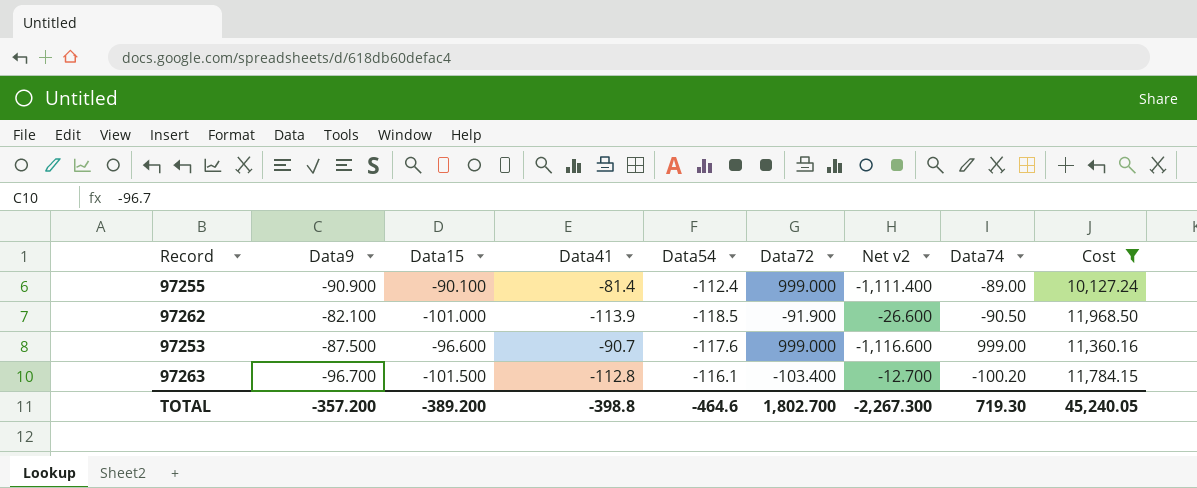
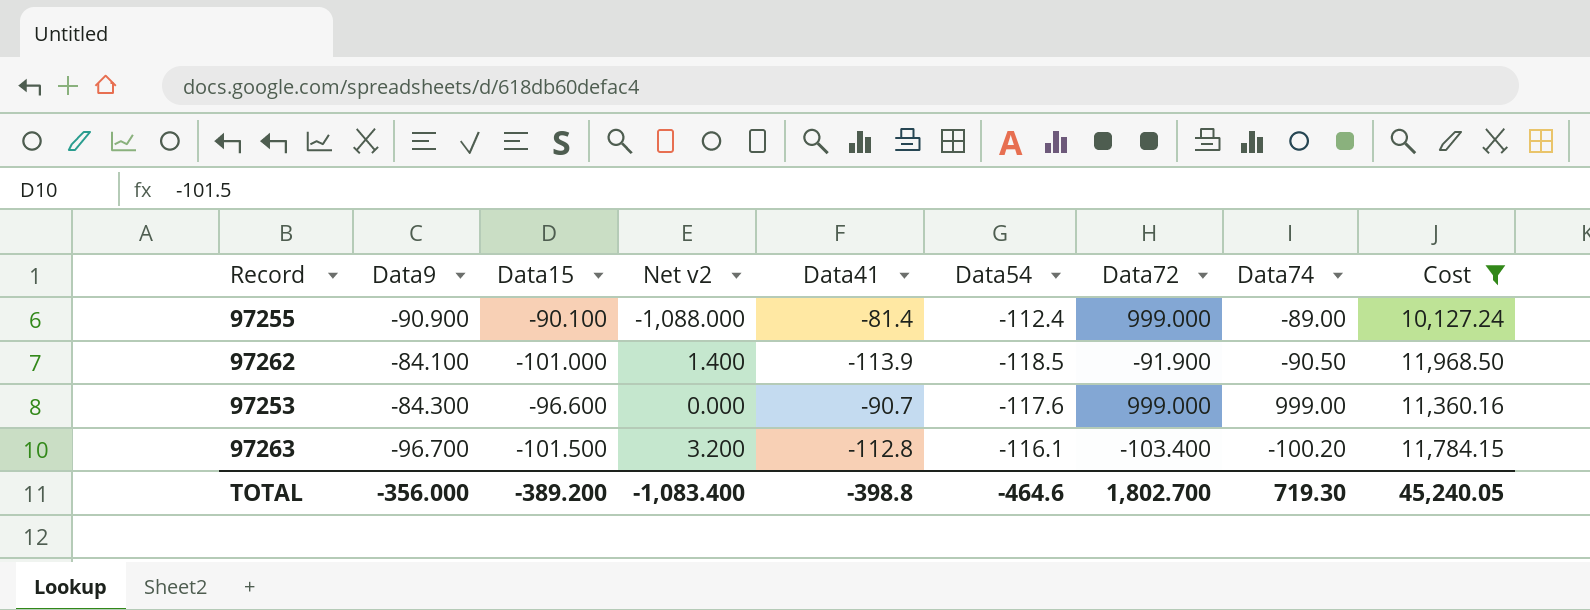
column Net v2 | formula: [Data54] - [Data72] -> [Data74] - [Data72]
column Net v2 | position: 7 -> 4
97262 | Data9: -82.100 -> -84.100
97253 | Data9: -87.500 -> -84.300
TOTAL | Data9: -357.200 -> -356.000
TOTAL | Net v2: -2,267.300 -> -1,083.400

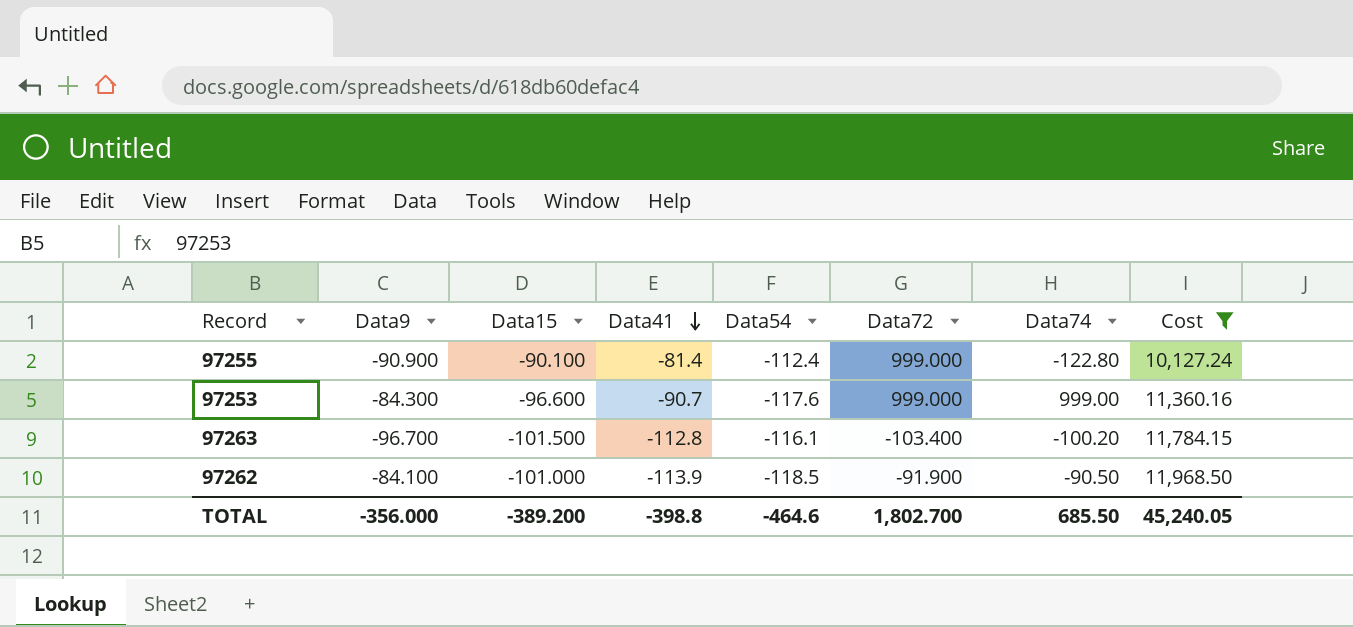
row order: none -> Data41 descending
column Net v2 | formula: [Data74] - [Data72] -> none
97255 | Data74: -89.00 -> -122.80
TOTAL | Data74: 719.30 -> 685.50

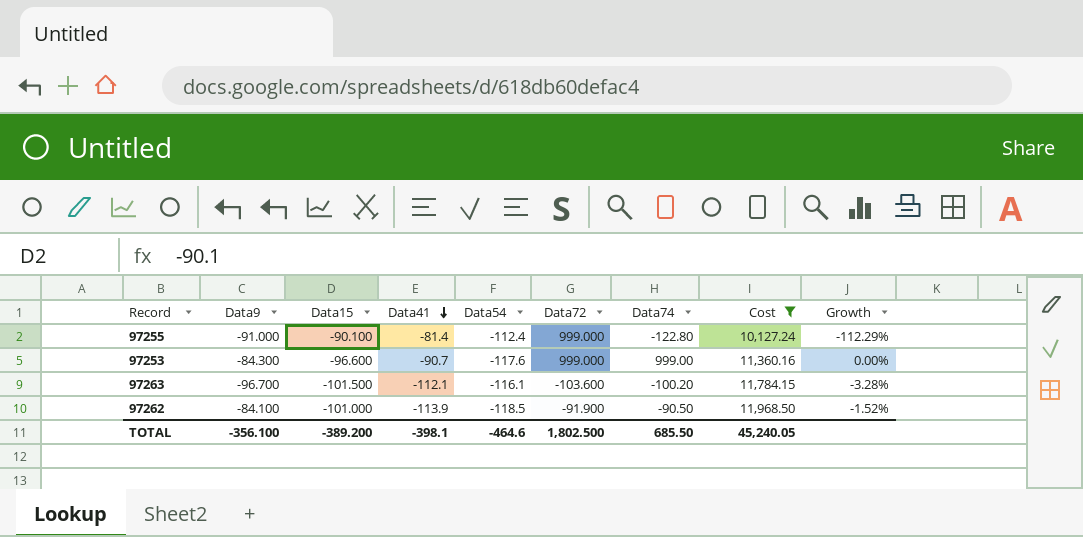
column Growth | formula: none -> ([Data74] - [Data72]) / [Data72]
97255 | Data9: -90.900 -> -91.000
97263 | Data41: -112.8 -> -112.1
97263 | Data72: -103.400 -> -103.600
TOTAL | Data9: -356.000 -> -356.100
TOTAL | Data41: -398.8 -> -398.1
TOTAL | Data72: 1,802.700 -> 1,802.500

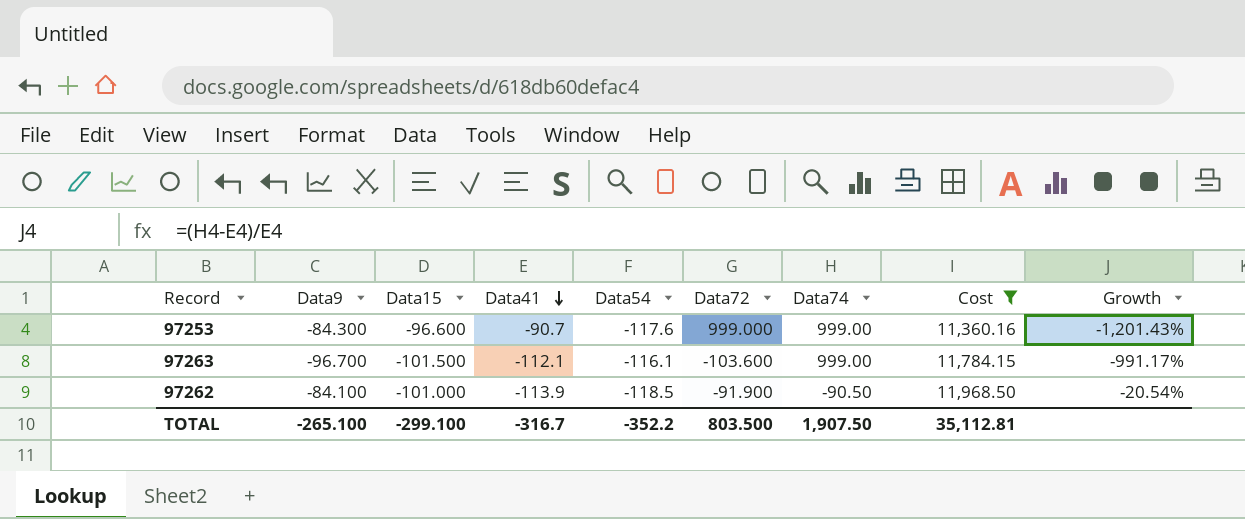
column Growth | formula: ([Data74] - [Data72]) / [Data72] -> ([Data74] - [Data41]) / [Data41]
row 97255: -91.000 | -90.100 | -81.4 | -112.4 | 999.000 | -122.80 | 10,127.24 | -112.29% -> none
97263 | Data74: -100.20 -> 999.00
TOTAL | Data9: -356.100 -> -265.100
TOTAL | Data15: -389.200 -> -299.100
TOTAL | Data41: -398.1 -> -316.7
TOTAL | Data54: -464.6 -> -352.2
TOTAL | Data72: 1,802.500 -> 803.500
TOTAL | Data74: 685.50 -> 1,907.50
TOTAL | Cost: 45,240.05 -> 35,112.81

